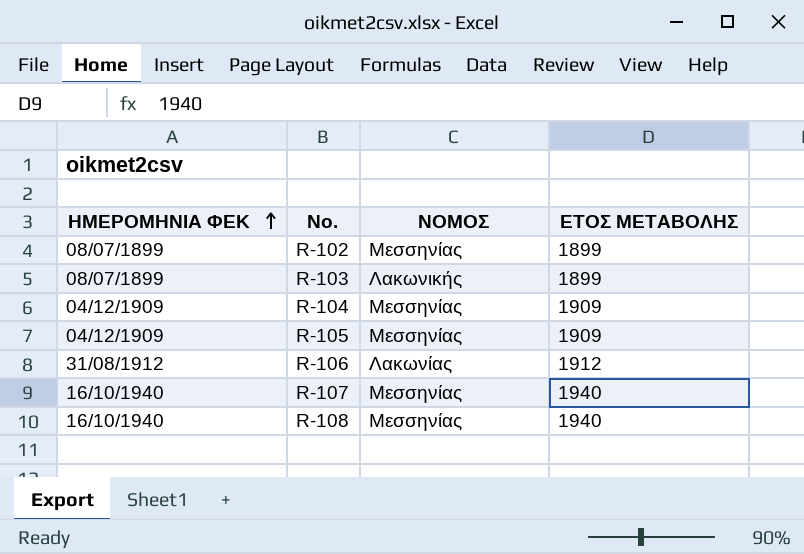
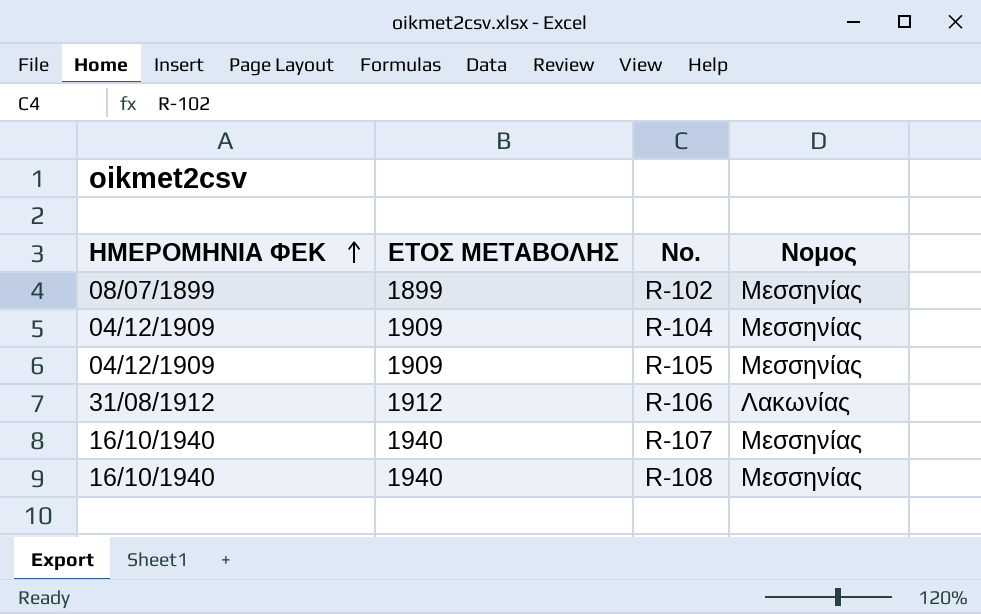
column ΕΤΟΣ ΜΕΤΑΒΟΛΗΣ | position: 4 -> 2
column name: ΝΟΜΟΣ -> Νομος
row R-103: 08/07/1899 | Λακωνικής | 1899 -> none

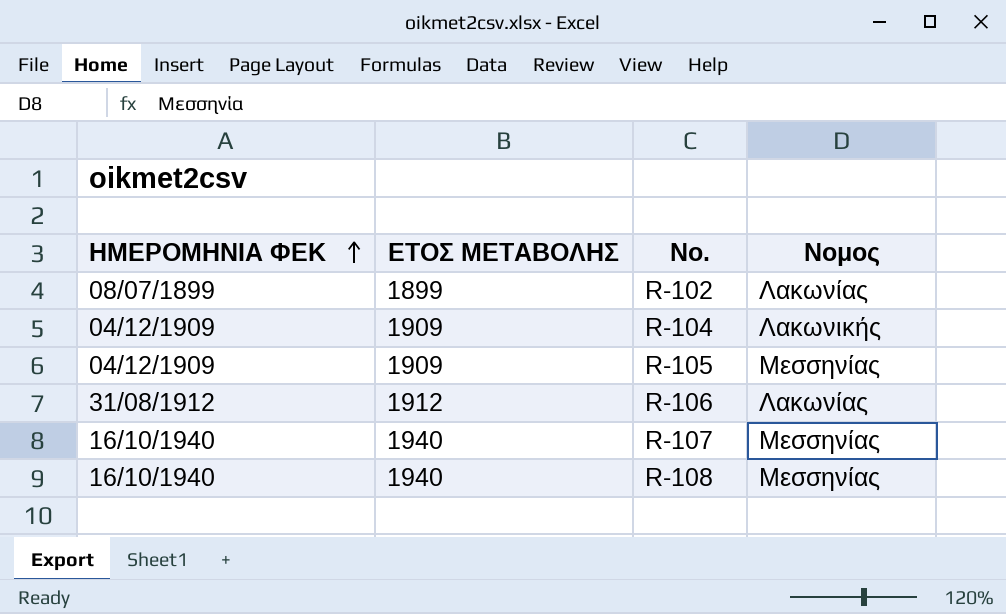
R-102 | Νομος: Μεσσηνίας -> Λακωνίας
R-104 | Νομος: Μεσσηνίας -> Λακωνικής

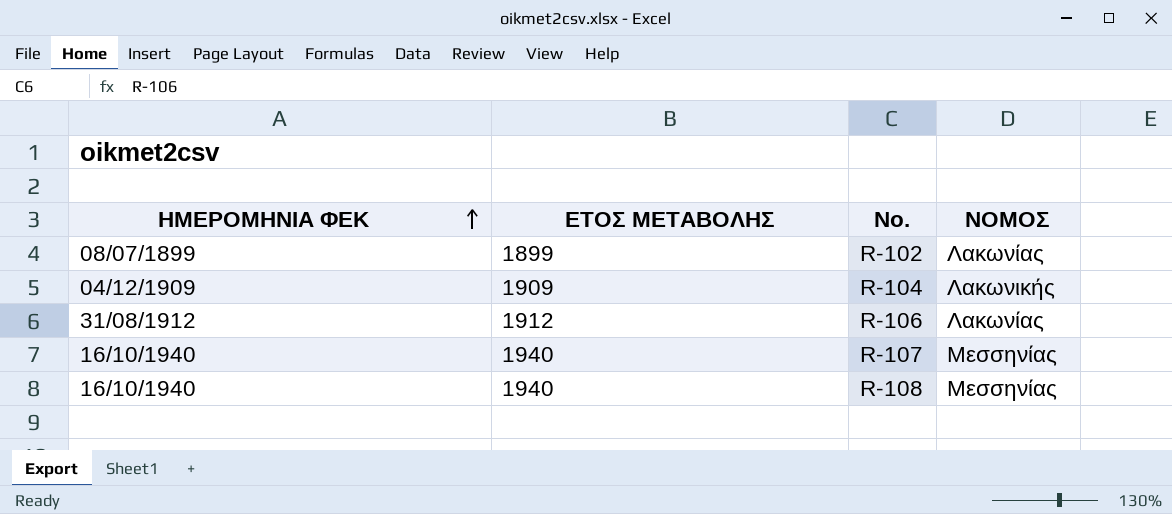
column name: Νομος -> ΝΟΜΟΣ
row R-105: 04/12/1909 | 1909 | Μεσσηνίας -> none

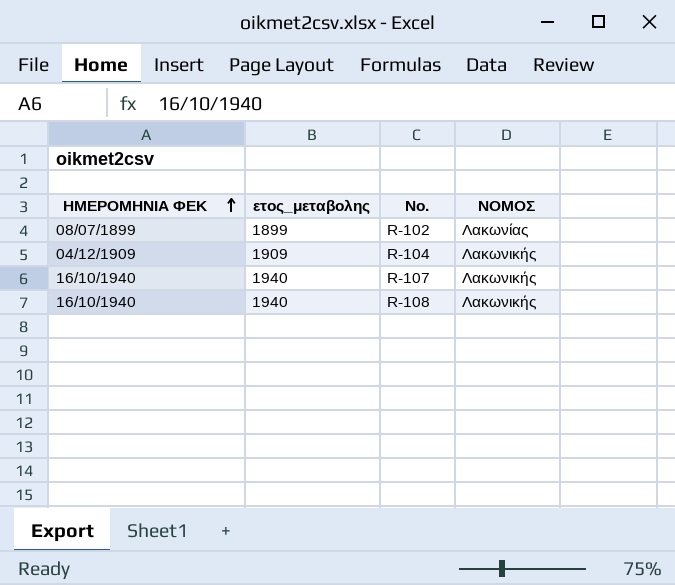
column name: ΕΤΟΣ ΜΕΤΑΒΟΛΗΣ -> ετος_μεταβολης
row R-106: 31/08/1912 | 1912 | Λακωνίας -> none
R-107 | ΝΟΜΟΣ: Μεσσηνίας -> Λακωνικής
R-108 | ΝΟΜΟΣ: Μεσσηνίας -> Λακωνικής

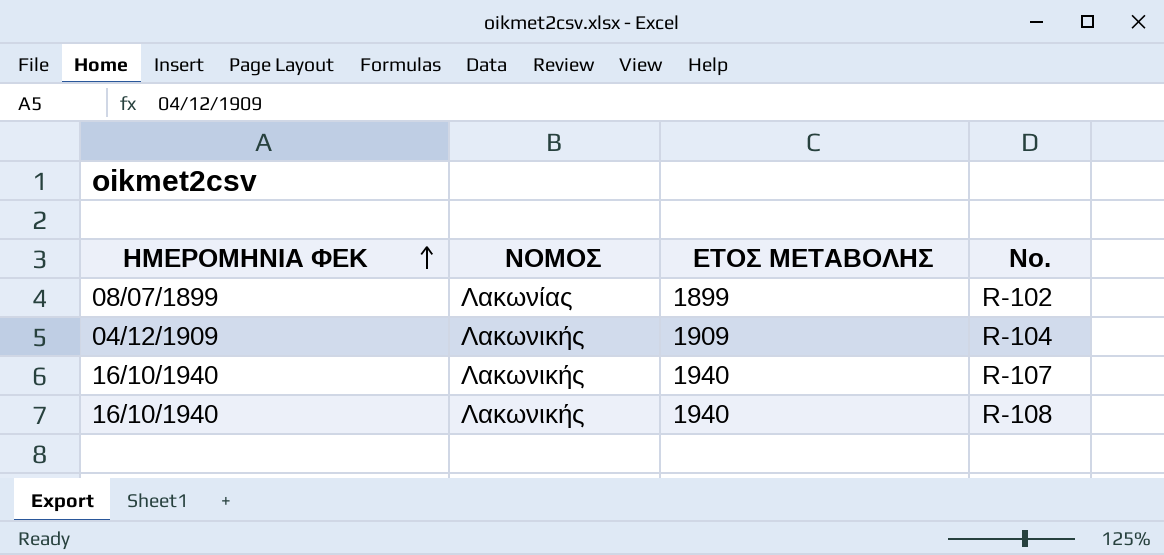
column ΝΟΜΟΣ | position: 4 -> 2
column name: ετος_μεταβολης -> ΕΤΟΣ ΜΕΤΑΒΟΛΗΣ

